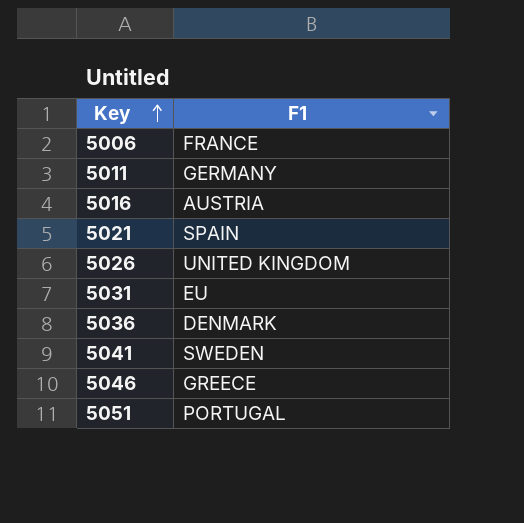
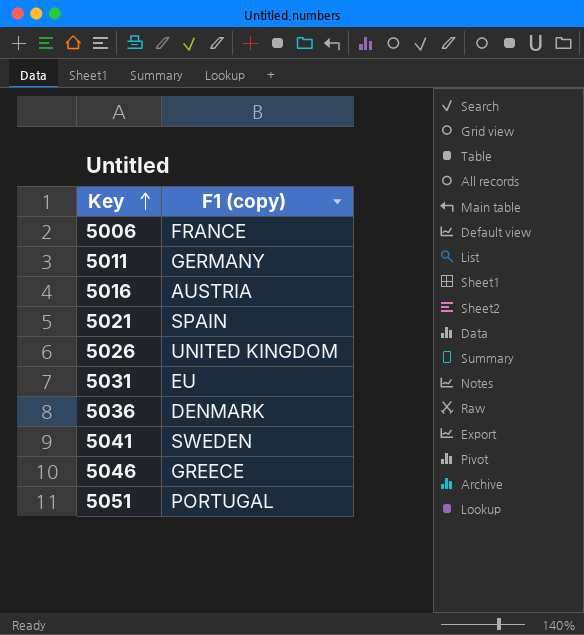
column name: F1 -> F1 (copy)

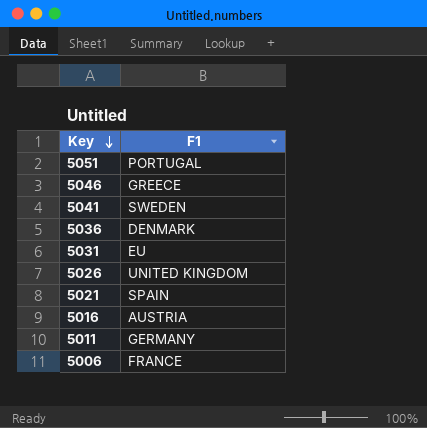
row order: Key ascending -> Key descending
column name: F1 (copy) -> F1

